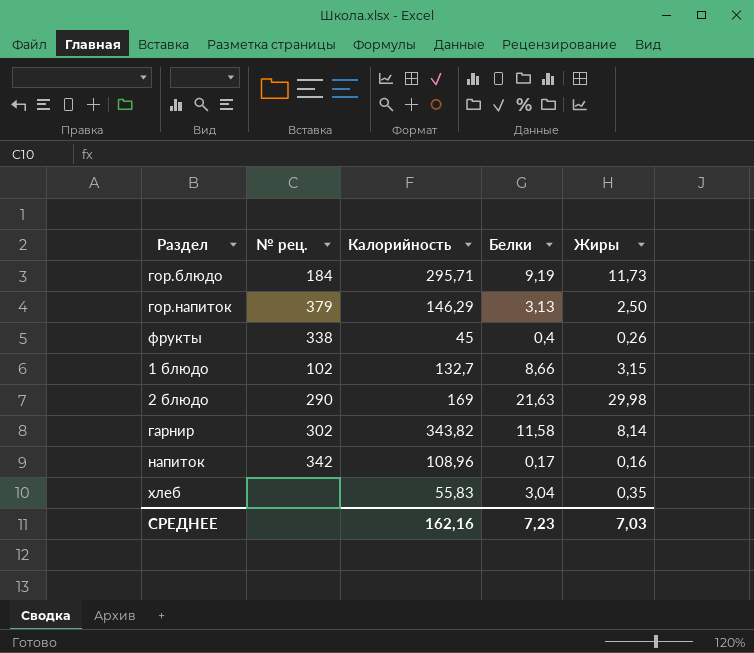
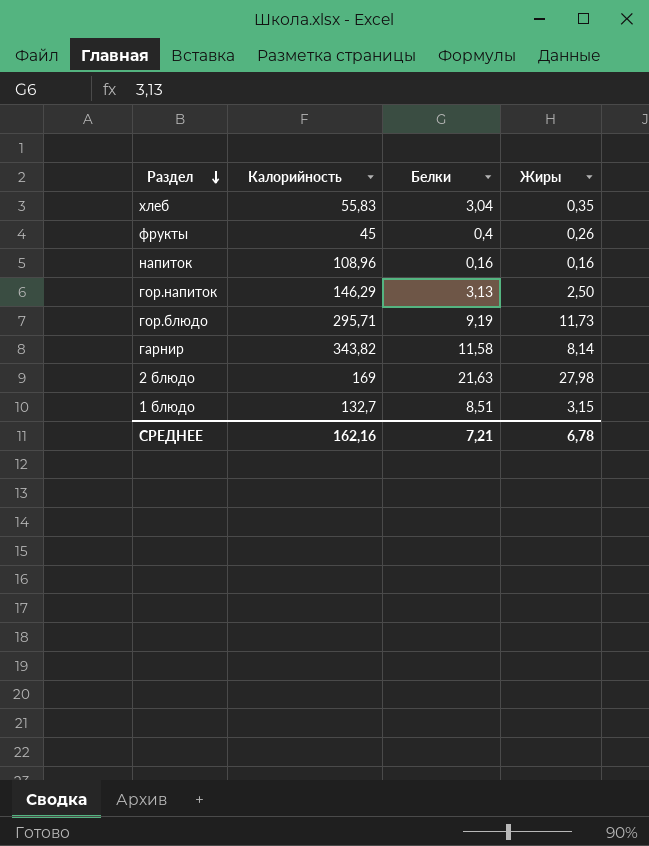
row order: none -> Раздел descending
column № рец. | position: 2 -> none
напиток | Белки: 0,17 -> 0,16
2 блюдо | Жиры: 29,98 -> 27,98
1 блюдо | Белки: 8,66 -> 8,51
СРЕДНЕЕ | Белки: 7,23 -> 7,21
СРЕДНЕЕ | Жиры: 7,03 -> 6,78

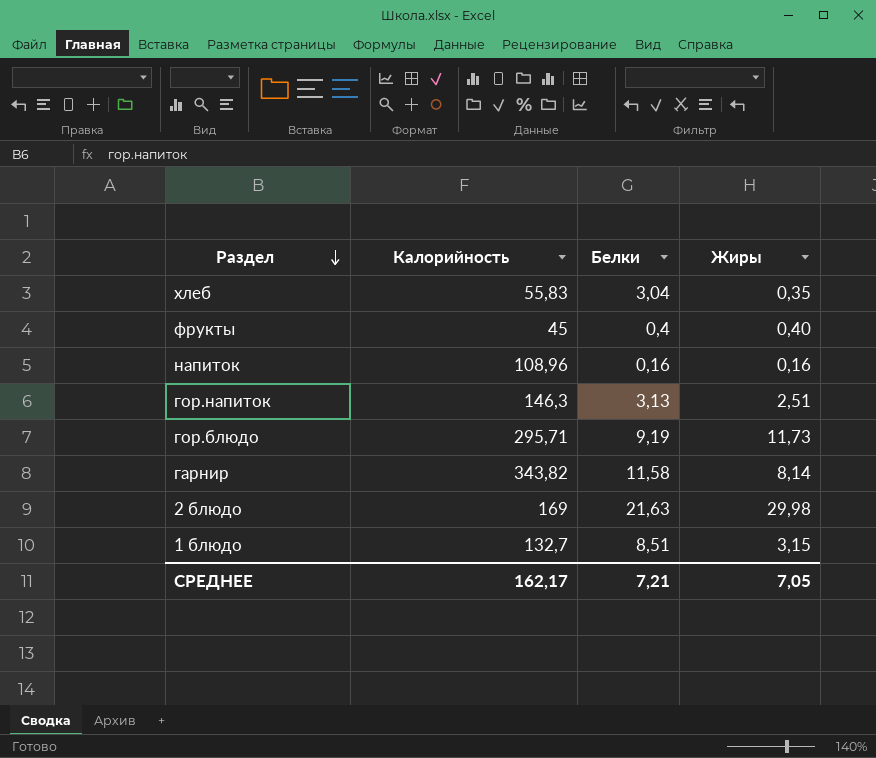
фрукты | Жиры: 0,26 -> 0,40
гор.напиток | Калорийность: 146,29 -> 146,3
гор.напиток | Жиры: 2,50 -> 2,51
2 блюдо | Жиры: 27,98 -> 29,98
СРЕДНЕЕ | Калорийность: 162,16 -> 162,17
СРЕДНЕЕ | Жиры: 6,78 -> 7,05

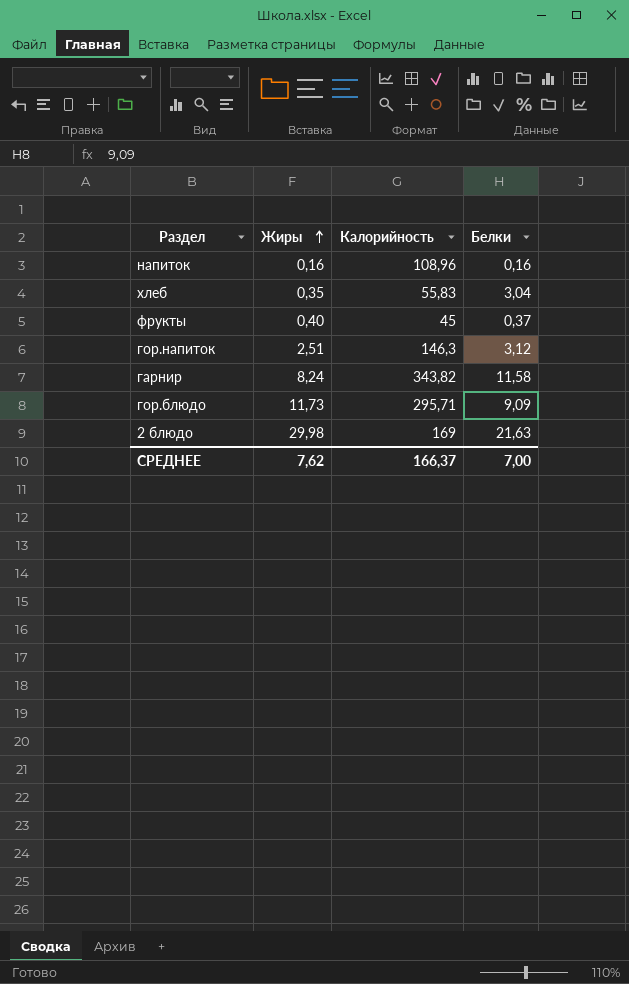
row order: Раздел descending -> Жиры ascending
column Жиры | position: 4 -> 2
row 1 блюдо: 132,7 | 8,51 | 3,15 -> none
фрукты | Белки: 0,4 -> 0,37
гор.напиток | Белки: 3,13 -> 3,12
гарнир | Жиры: 8,14 -> 8,24
гор.блюдо | Белки: 9,19 -> 9,09
СРЕДНЕЕ | Жиры: 7,05 -> 7,62
СРЕДНЕЕ | Калорийность: 162,17 -> 166,37
СРЕДНЕЕ | Белки: 7,21 -> 7,00

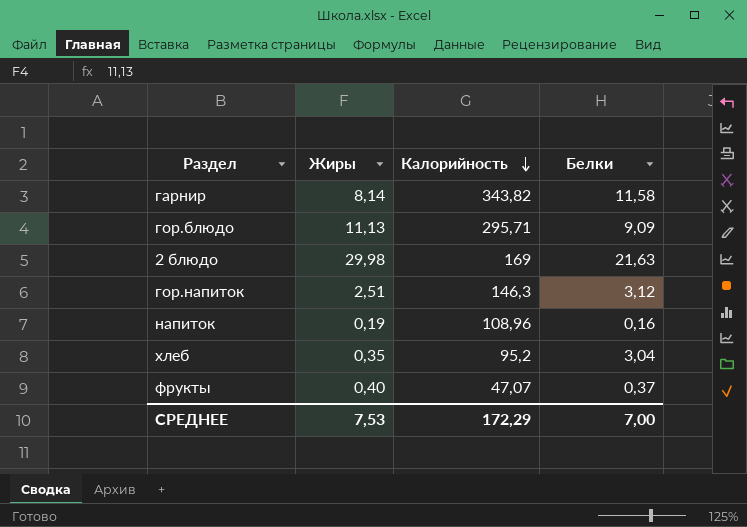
row order: Жиры ascending -> Калорийность descending
гарнир | Жиры: 8,24 -> 8,14
гор.блюдо | Жиры: 11,73 -> 11,13
напиток | Жиры: 0,16 -> 0,19
хлеб | Калорийность: 55,83 -> 95,2
фрукты | Калорийность: 45 -> 47,07
СРЕДНЕЕ | Жиры: 7,62 -> 7,53
СРЕДНЕЕ | Калорийность: 166,37 -> 172,29

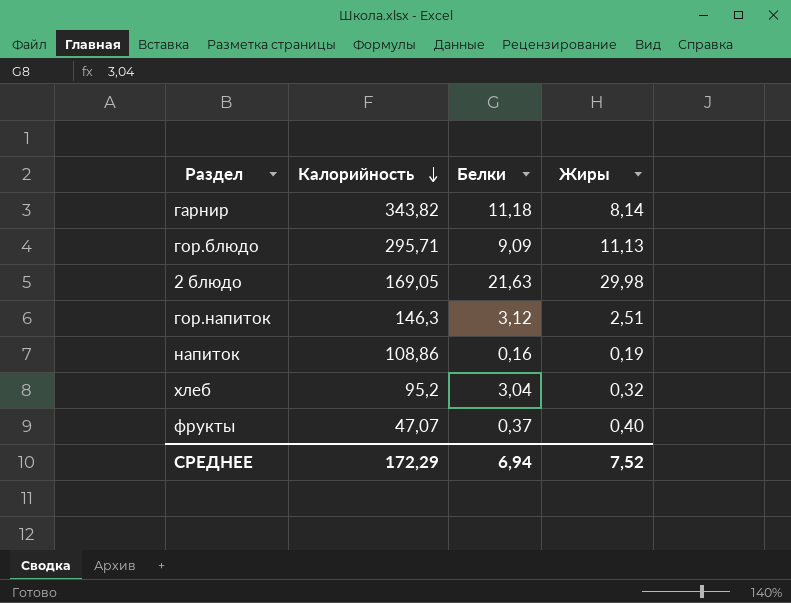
column Жиры | position: 2 -> 4
гарнир | Белки: 11,58 -> 11,18
2 блюдо | Калорийность: 169 -> 169,05
напиток | Калорийность: 108,96 -> 108,86
хлеб | Жиры: 0,35 -> 0,32
СРЕДНЕЕ | Белки: 7,00 -> 6,94
СРЕДНЕЕ | Жиры: 7,53 -> 7,52

